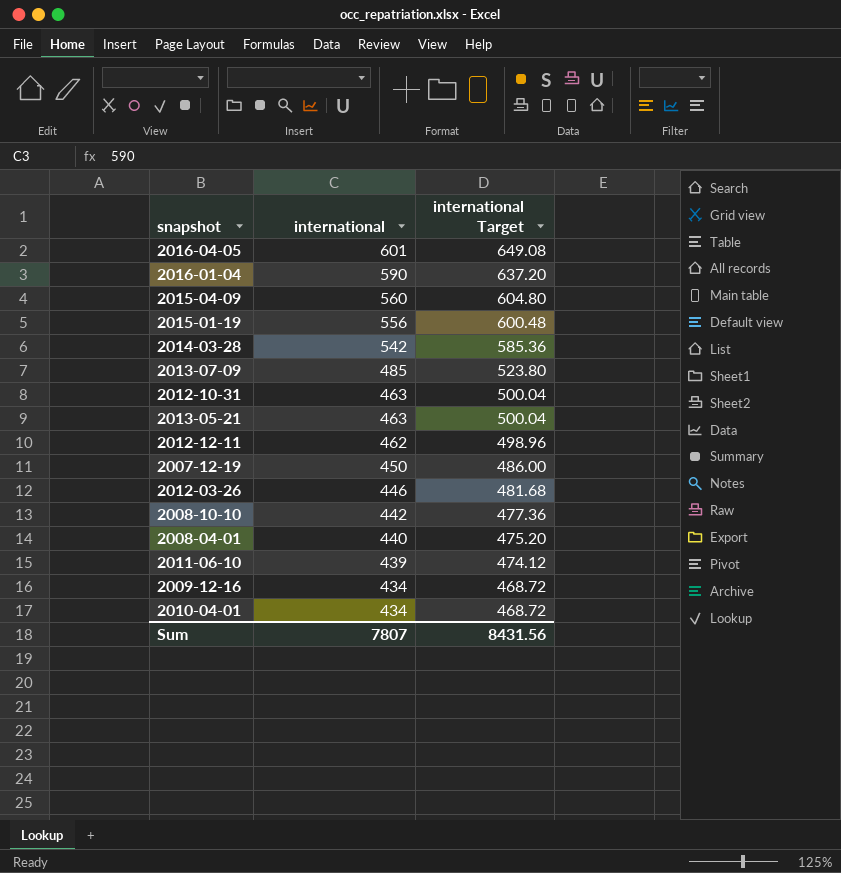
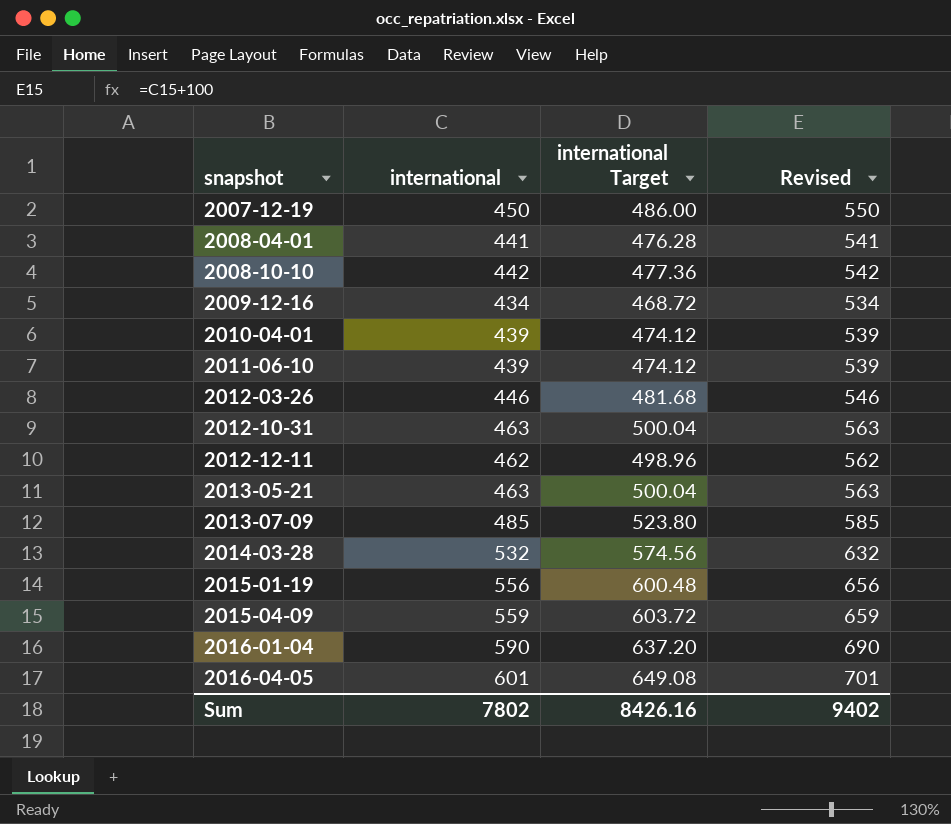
row order: international descending -> snapshot ascending
column Revised | formula: none -> [international] + 100
2008-04-01 | international: 440 -> 441
2008-04-01 | international Target: 475.20 -> 476.28
2010-04-01 | international: 434 -> 439
2010-04-01 | international Target: 468.72 -> 474.12
2014-03-28 | international: 542 -> 532
2014-03-28 | international Target: 585.36 -> 574.56
2015-04-09 | international: 560 -> 559
2015-04-09 | international Target: 604.80 -> 603.72
Sum | international: 7807 -> 7802
Sum | international Target: 8431.56 -> 8426.16

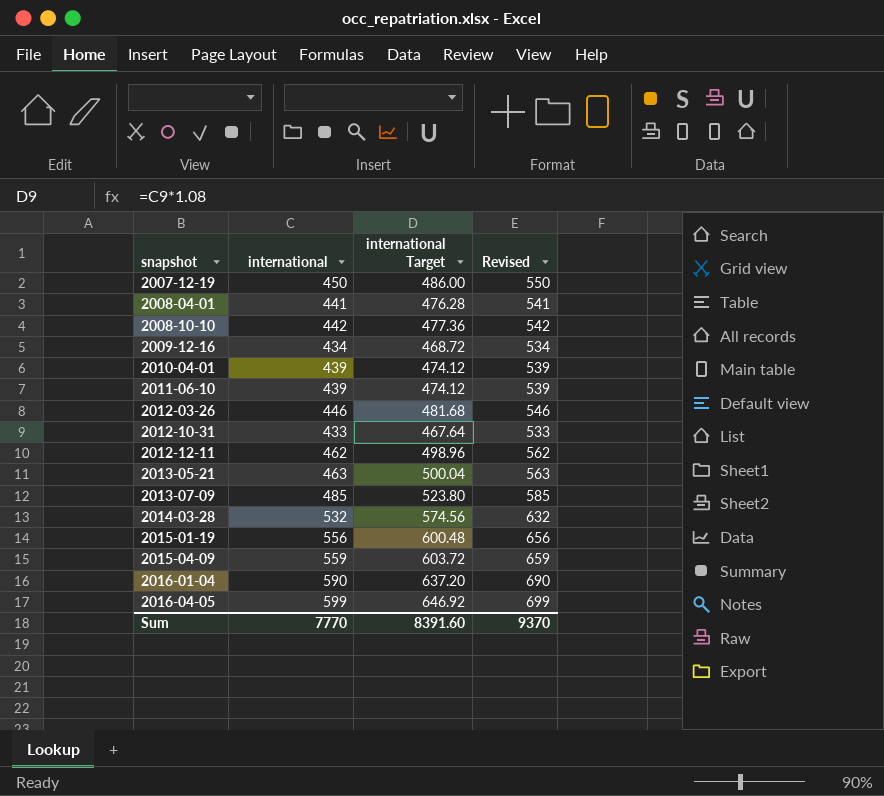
2012-10-31 | international: 463 -> 433
2012-10-31 | international Target: 500.04 -> 467.64
2012-10-31 | Revised: 563 -> 533
2016-04-05 | international: 601 -> 599
2016-04-05 | international Target: 649.08 -> 646.92
2016-04-05 | Revised: 701 -> 699
Sum | international: 7802 -> 7770
Sum | international Target: 8426.16 -> 8391.60
Sum | Revised: 9402 -> 9370

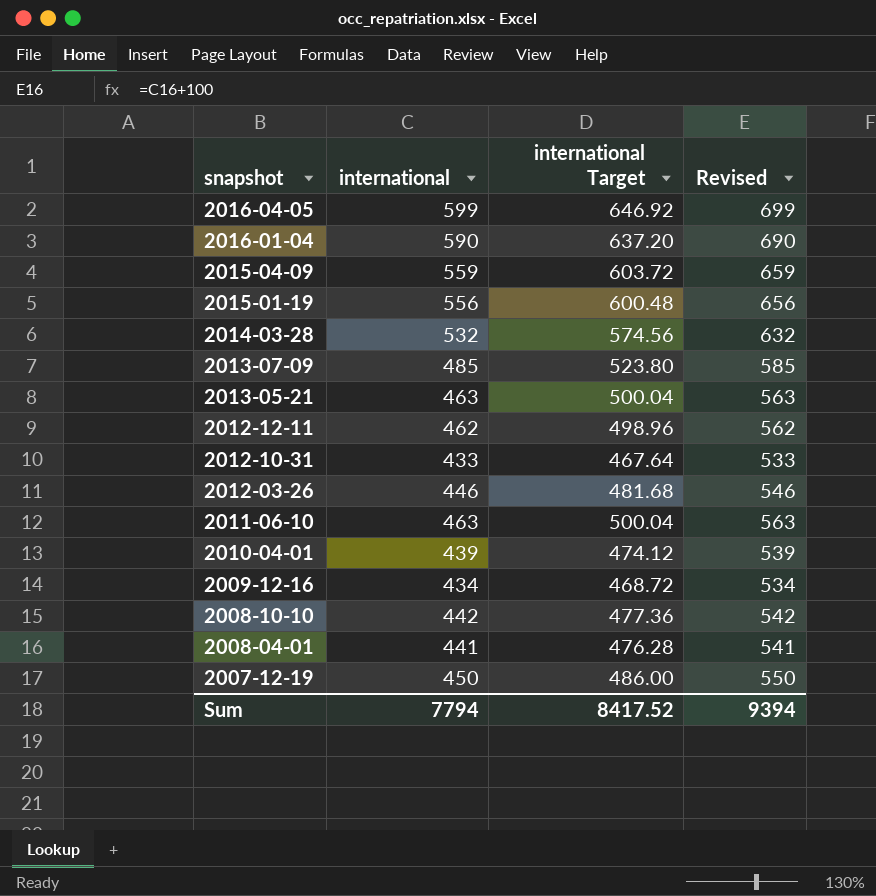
row order: snapshot ascending -> snapshot descending
2011-06-10 | international: 439 -> 463
2011-06-10 | international Target: 474.12 -> 500.04
2011-06-10 | Revised: 539 -> 563
Sum | international: 7770 -> 7794
Sum | international Target: 8391.60 -> 8417.52
Sum | Revised: 9370 -> 9394

